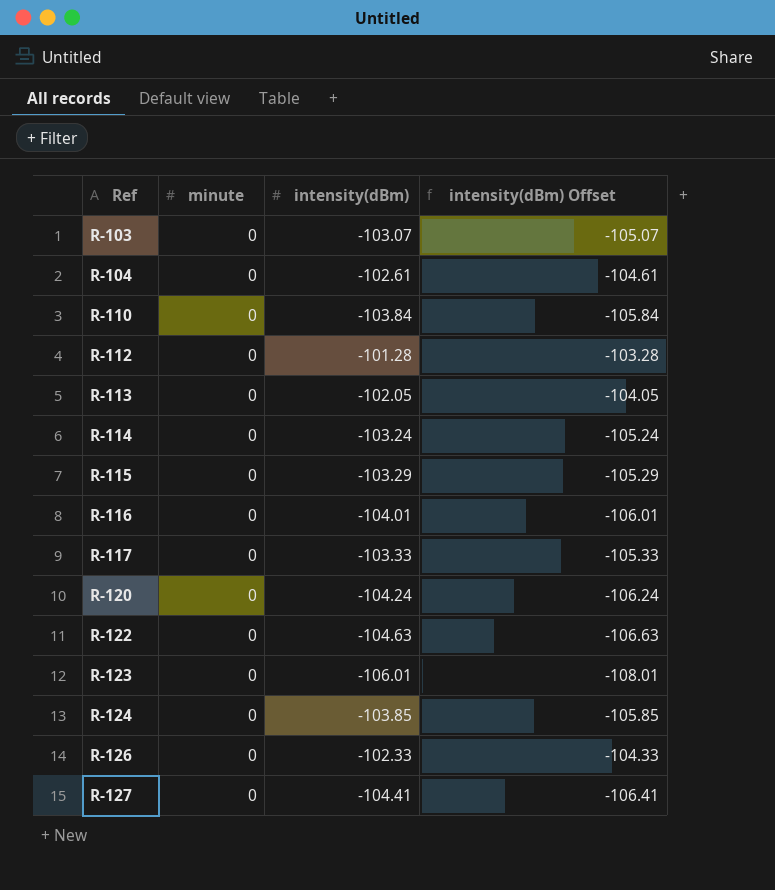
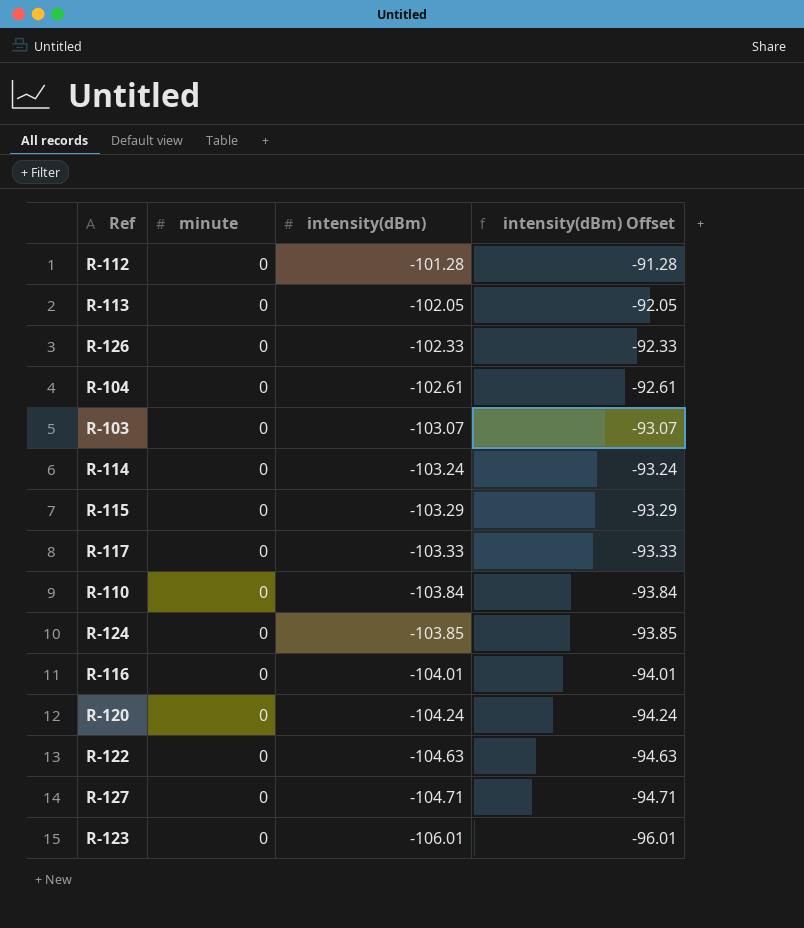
row order: Ref ascending -> intensity(dBm) descending
column intensity(dBm) Offset | formula: [intensity(dBm)] - 2 -> [intensity(dBm)] + 10
R-127 | intensity(dBm): -104.41 -> -104.71

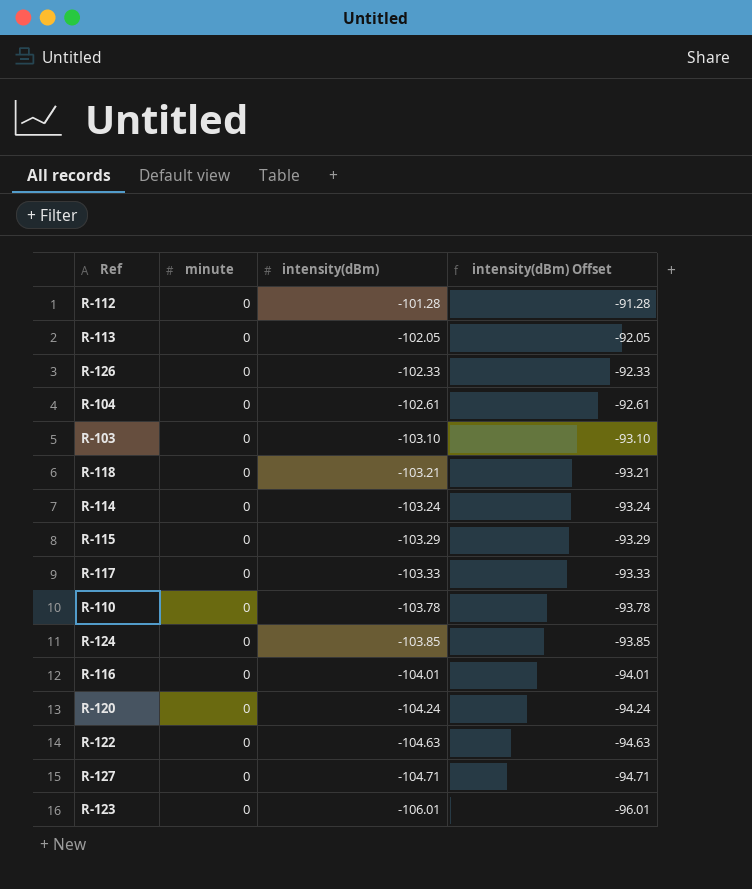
R-103 | intensity(dBm): -103.07 -> -103.10
R-103 | intensity(dBm) Offset: -93.07 -> -93.10
row R-118: none -> 0 | -103.21 | -93.21
R-110 | intensity(dBm): -103.84 -> -103.78
R-110 | intensity(dBm) Offset: -93.84 -> -93.78

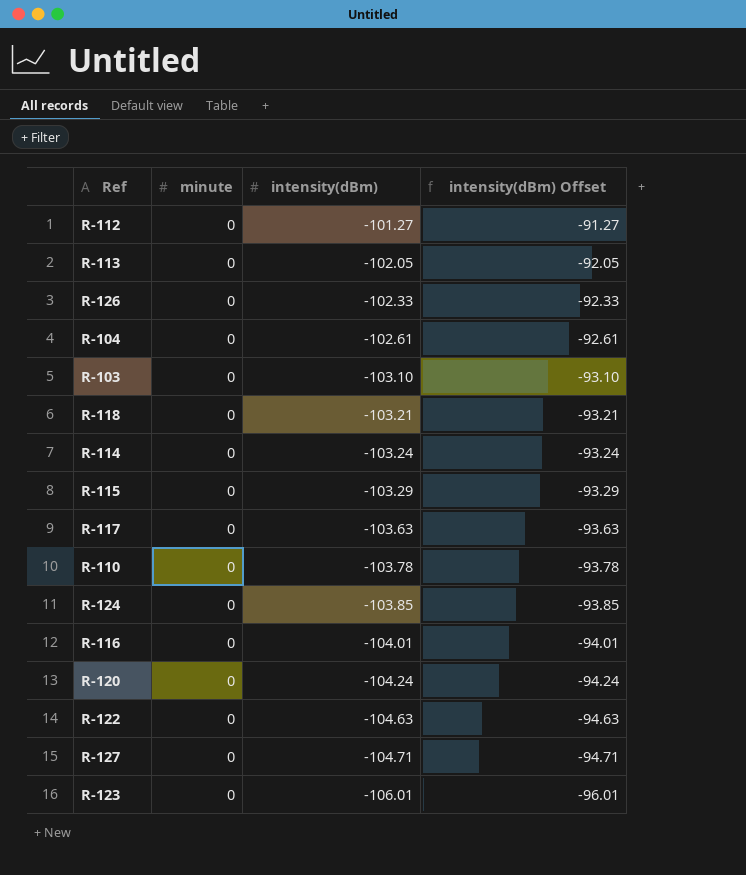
R-112 | intensity(dBm): -101.28 -> -101.27
R-112 | intensity(dBm) Offset: -91.28 -> -91.27
R-117 | intensity(dBm): -103.33 -> -103.63
R-117 | intensity(dBm) Offset: -93.33 -> -93.63

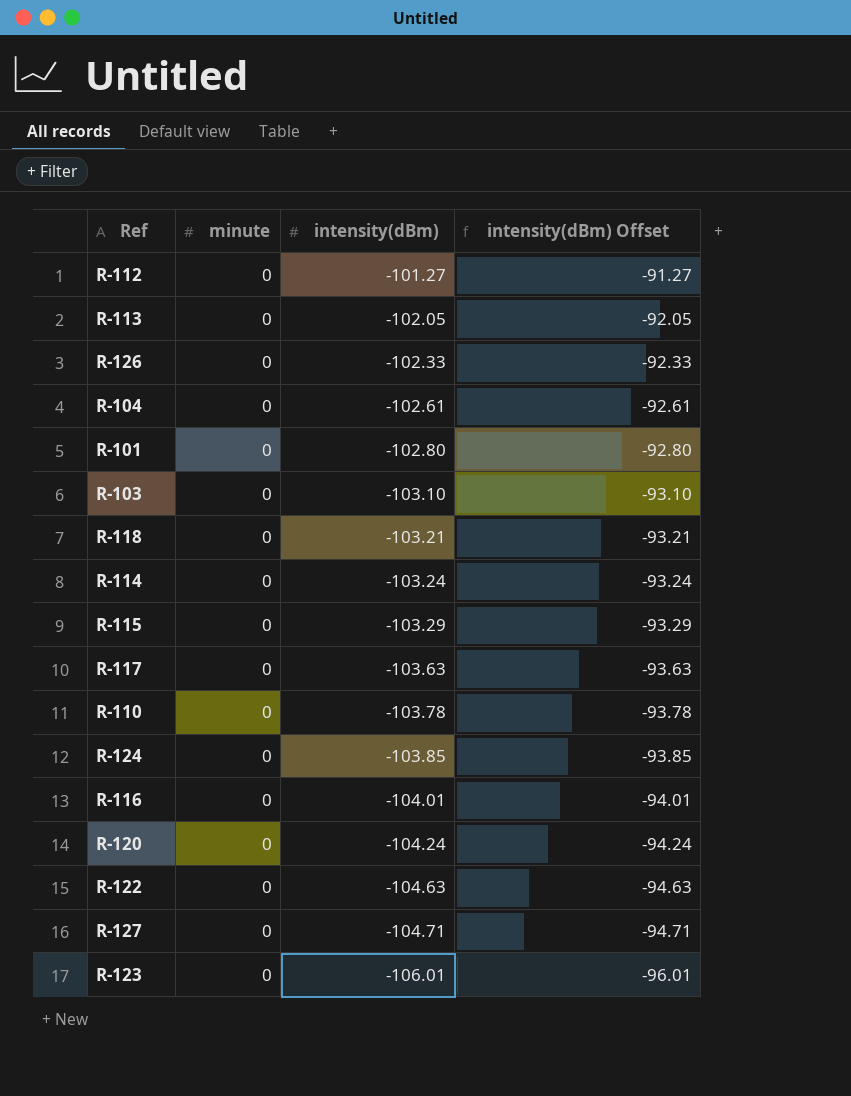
row R-101: none -> 0 | -102.80 | -92.80

